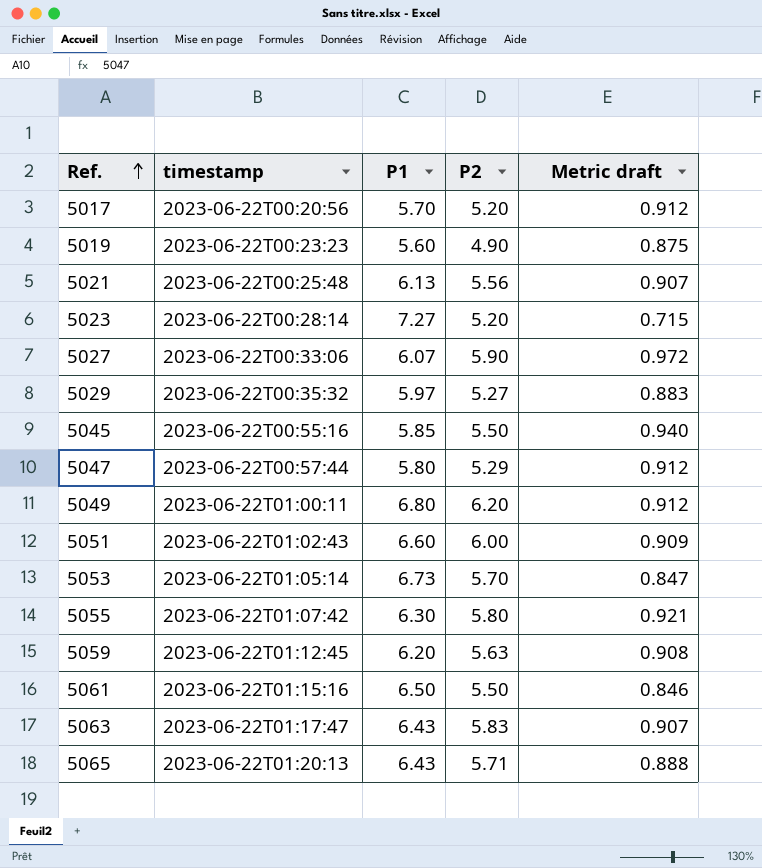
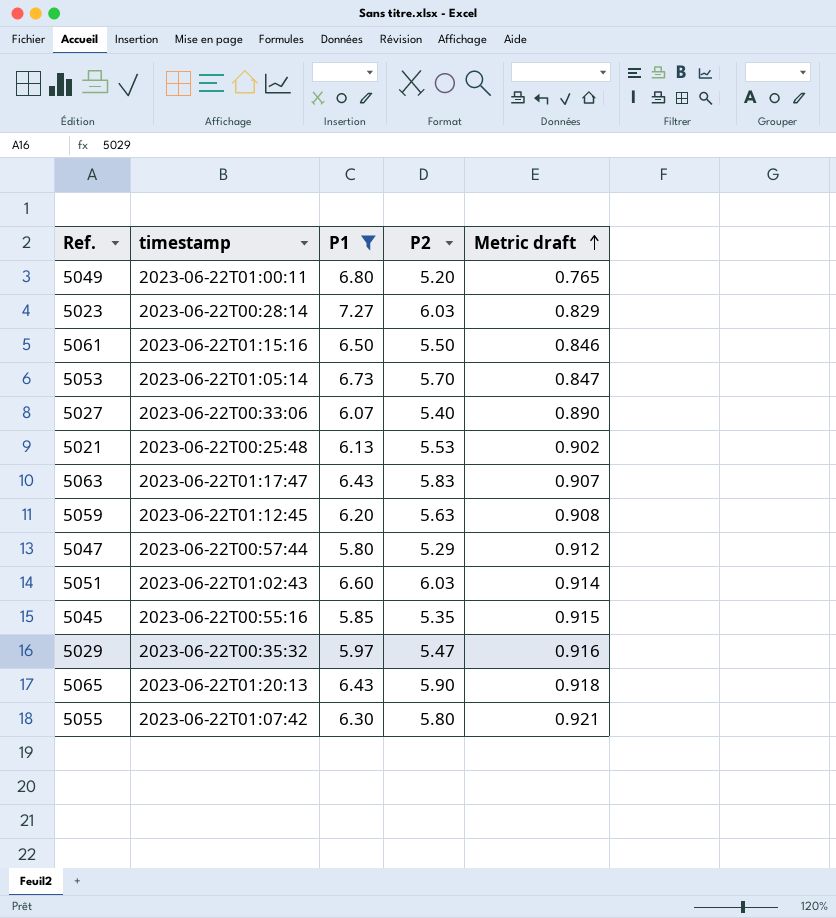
filter: none -> P1 >= 5.80
row order: Ref. ascending -> Metric draft ascending
5049 | P2: 6.20 -> 5.20
5049 | Metric draft: 0.912 -> 0.765
5023 | P2: 5.20 -> 6.03
5023 | Metric draft: 0.715 -> 0.829
5027 | P2: 5.90 -> 5.40
5027 | Metric draft: 0.972 -> 0.890
5021 | P2: 5.56 -> 5.53
5021 | Metric draft: 0.907 -> 0.902
5051 | P2: 6.00 -> 6.03
5051 | Metric draft: 0.909 -> 0.914
5045 | P2: 5.50 -> 5.35
5045 | Metric draft: 0.940 -> 0.915
5029 | P2: 5.27 -> 5.47
5029 | Metric draft: 0.883 -> 0.916
5065 | P2: 5.71 -> 5.90
5065 | Metric draft: 0.888 -> 0.918

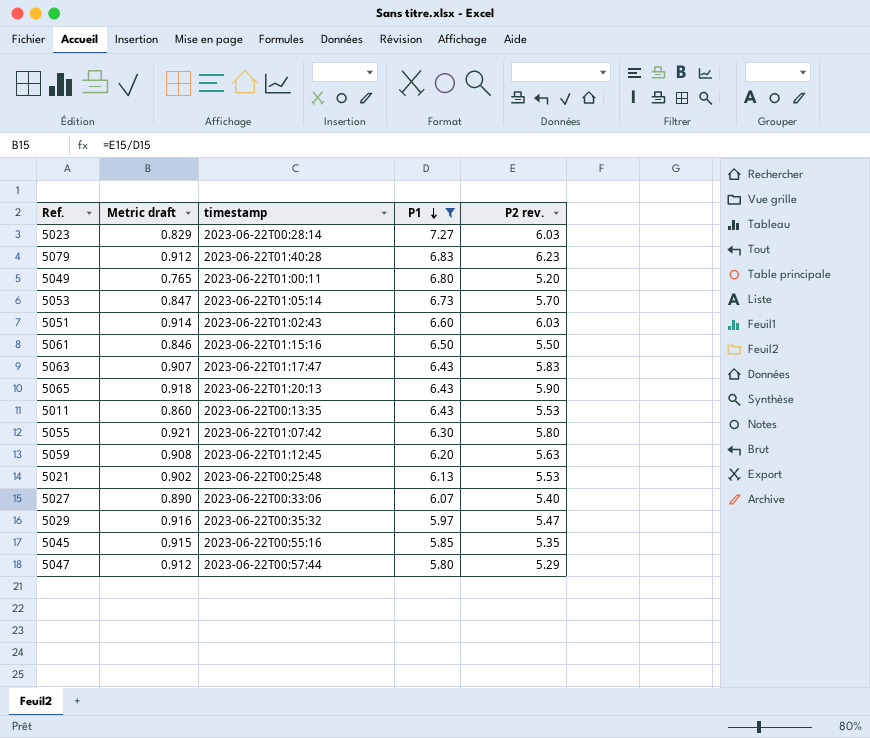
row order: Metric draft ascending -> P1 descending
column Metric draft | position: 5 -> 2
column name: P2 -> P2 rev.
row 5079: none -> 0.912 | 2023-06-22T01:40:28 | 6.83 | 6.23
row 5011: none -> 0.860 | 2023-06-22T00:13:35 | 6.43 | 5.53

